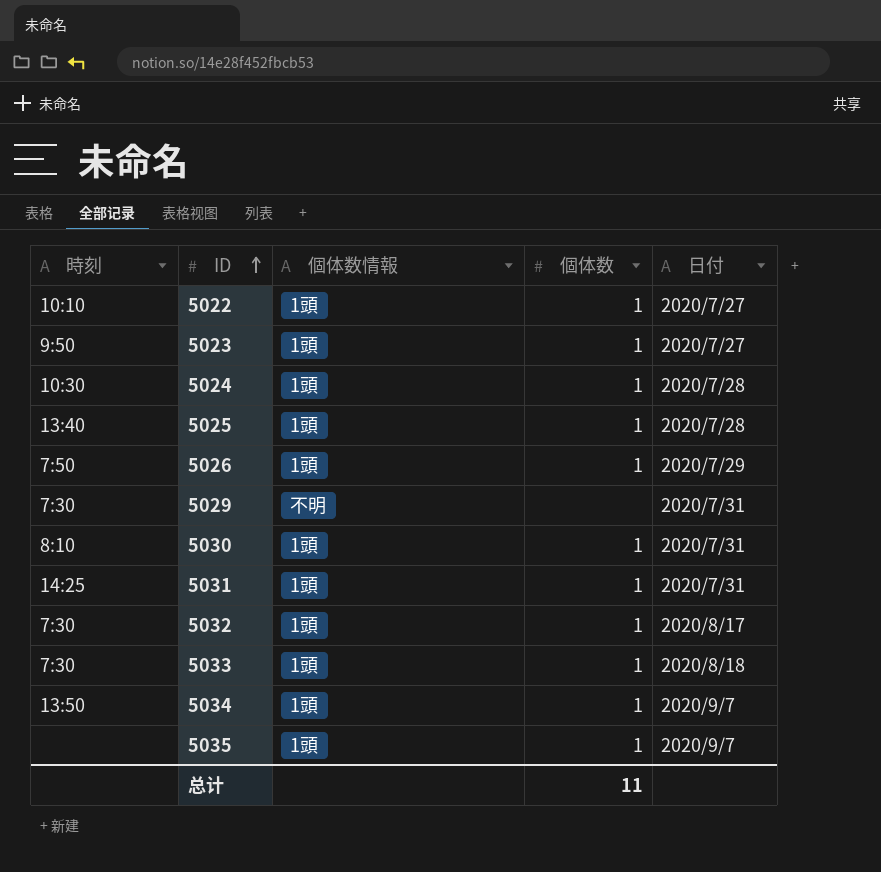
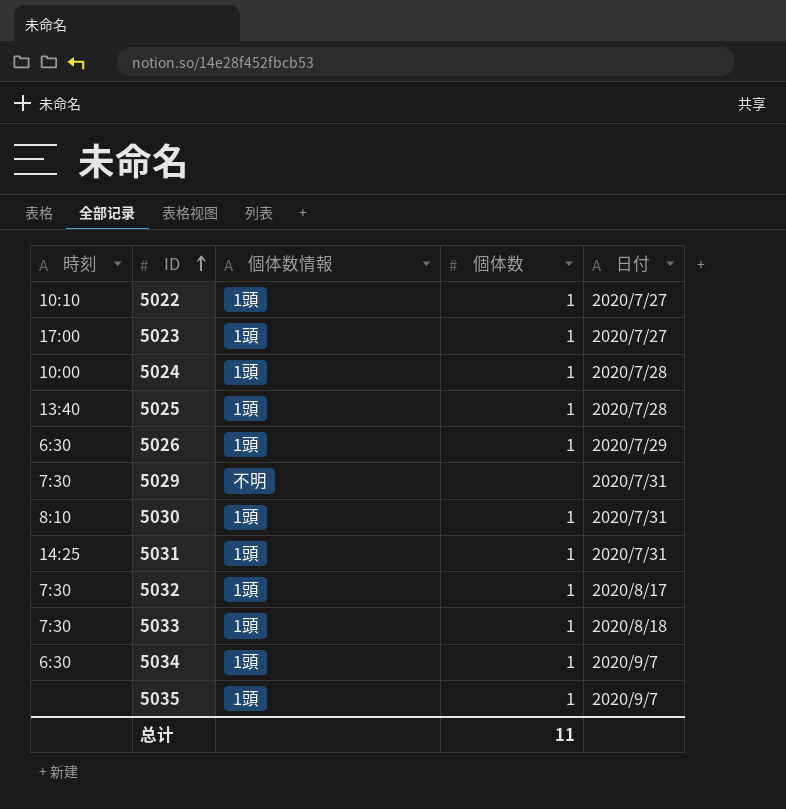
5023 | 時刻: 9:50 -> 17:00
5024 | 時刻: 10:30 -> 10:00
5026 | 時刻: 7:50 -> 6:30
5034 | 時刻: 13:50 -> 6:30

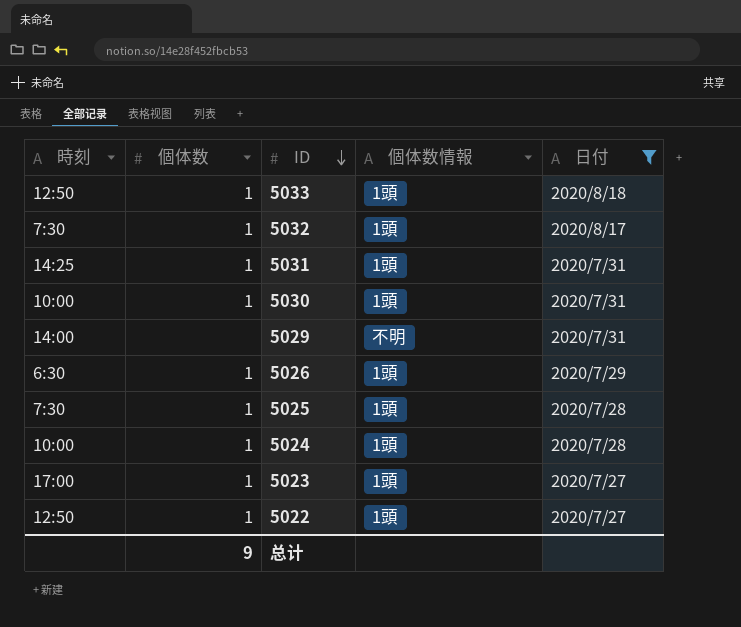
filter: none -> 日付 != 2020/9/7
row order: ID ascending -> ID descending
column 個体数 | position: 4 -> 2
5033 | 時刻: 7:30 -> 12:50
5030 | 時刻: 8:10 -> 10:00
5029 | 時刻: 7:30 -> 14:00
5025 | 時刻: 13:40 -> 7:30
5022 | 時刻: 10:10 -> 12:50
总计 | 個体数: 11 -> 9

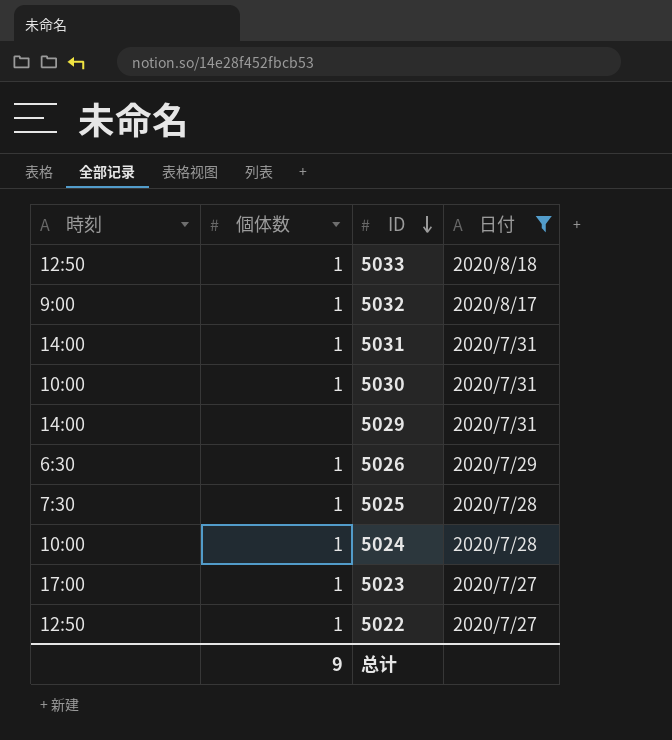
column 個体数情報 | position: 4 -> none
5032 | 時刻: 7:30 -> 9:00
5031 | 時刻: 14:25 -> 14:00

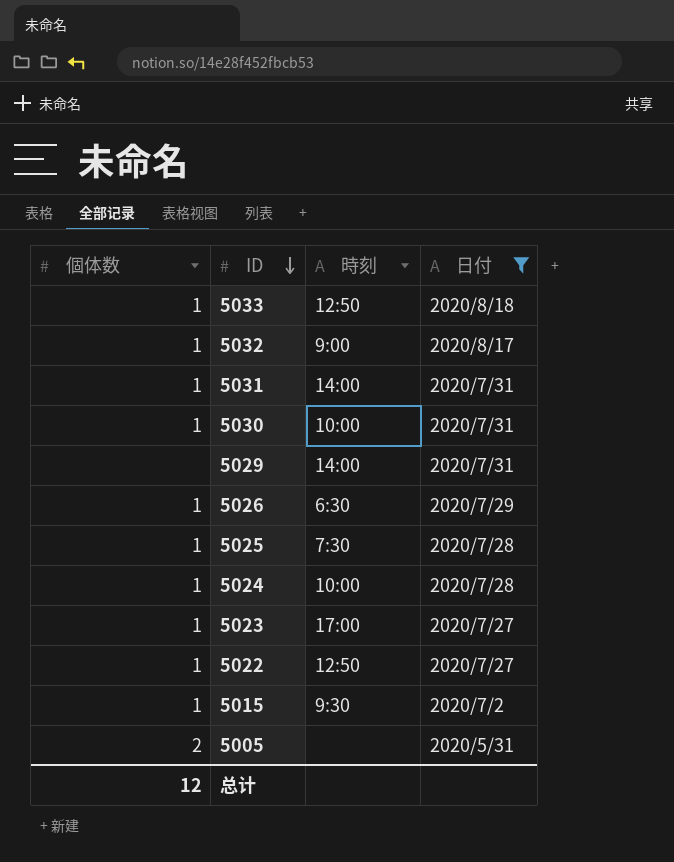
column 時刻 | position: 1 -> 3
row 5015: none -> 1 | 9:30 | 2020/7/2
row 5005: none -> 2 | none | 2020/5/31
总计 | 個体数: 9 -> 12

